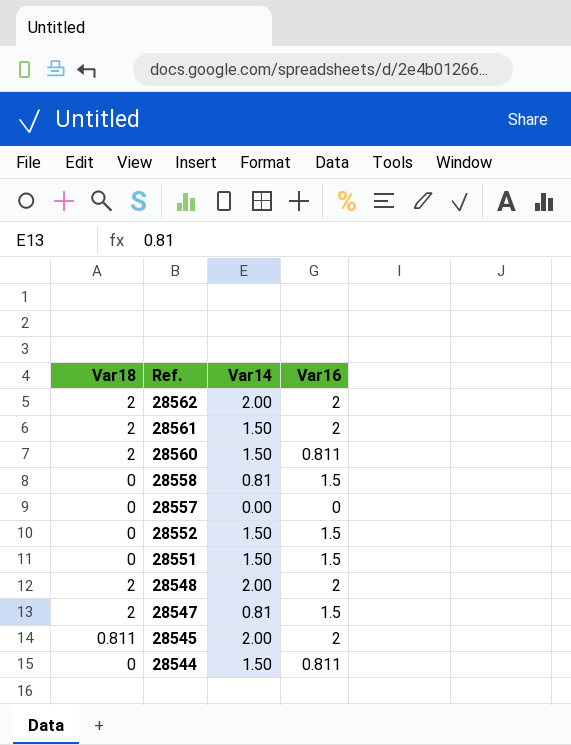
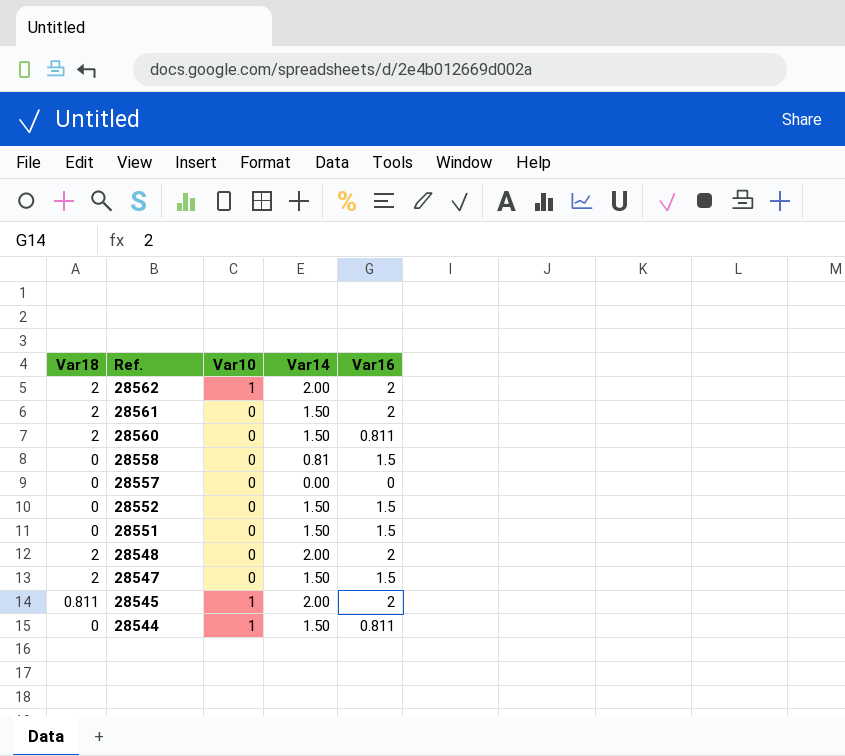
column Var10 | position: none -> 3
28547 | Var14: 0.81 -> 1.50

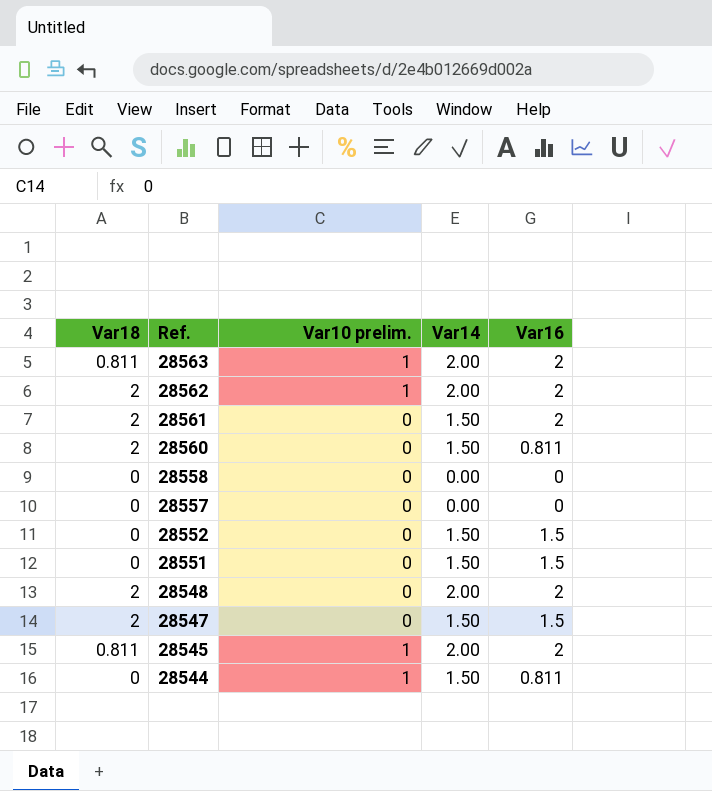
column name: Var10 -> Var10 prelim.
row 28563: none -> 0.811 | 1 | 2.00 | 2
28558 | Var14: 0.81 -> 0.00
28558 | Var16: 1.5 -> 0

